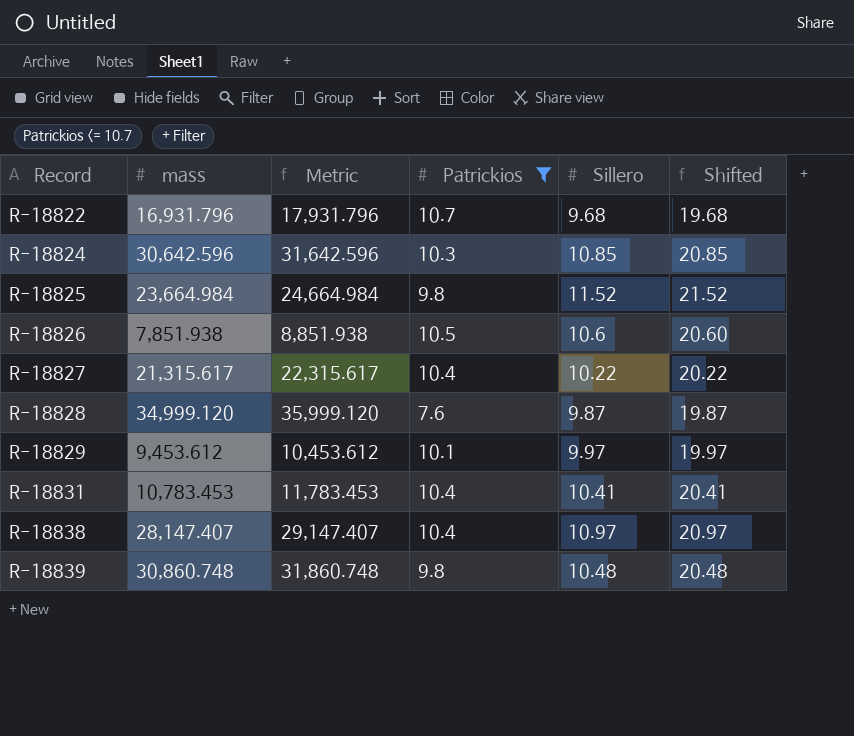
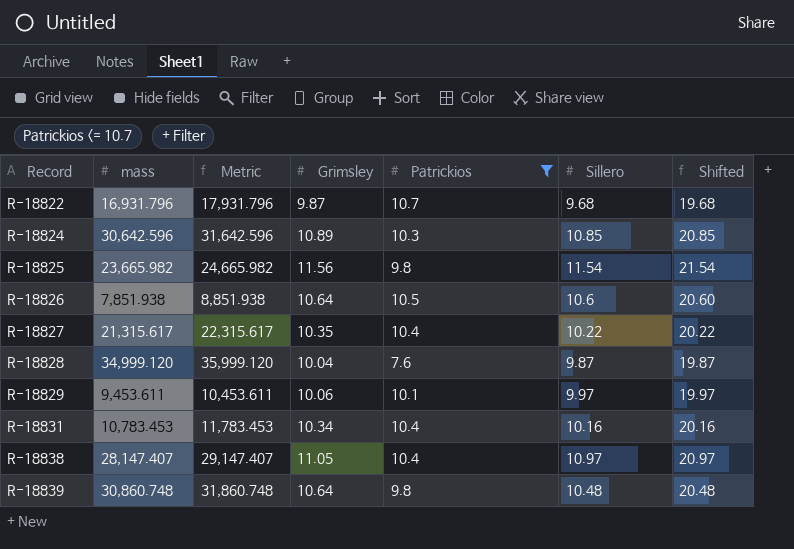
column Grimsley | position: none -> 4
R-18825 | mass: 23,664.984 -> 23,665.982
R-18825 | Metric: 24,664.984 -> 24,665.982
R-18825 | Sillero: 11.52 -> 11.54
R-18825 | Shifted: 21.52 -> 21.54
R-18829 | mass: 9,453.612 -> 9,453.611
R-18829 | Metric: 10,453.612 -> 10,453.611
R-18831 | Sillero: 10.41 -> 10.16
R-18831 | Shifted: 20.41 -> 20.16

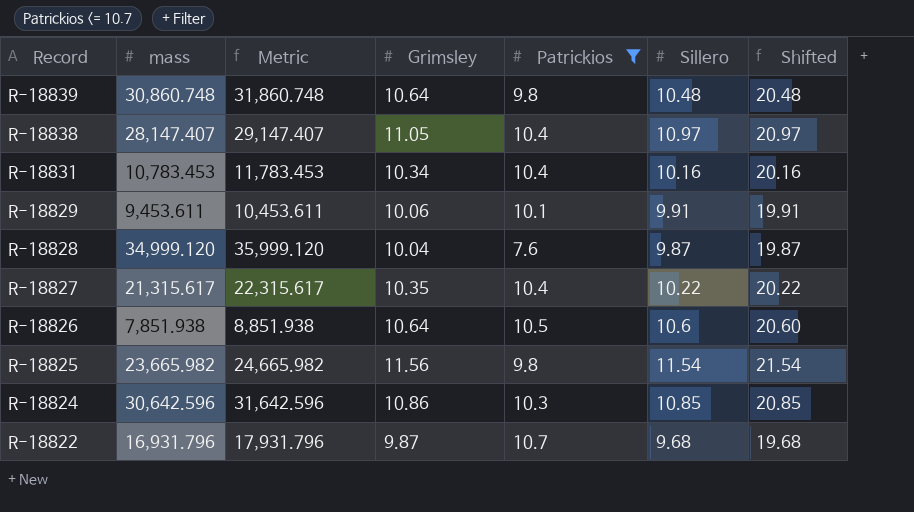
row order: Record ascending -> Record descending
R-18829 | Sillero: 9.97 -> 9.91
R-18829 | Shifted: 19.97 -> 19.91
R-18824 | Grimsley: 10.89 -> 10.86

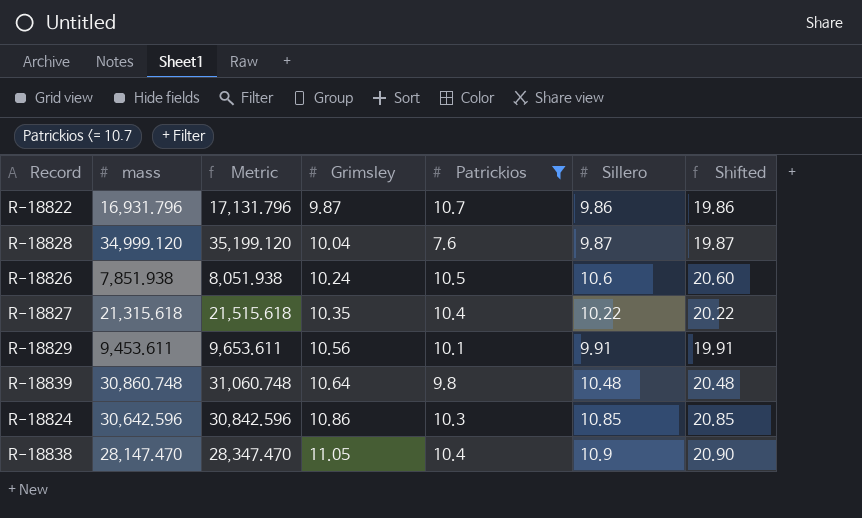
row order: Record descending -> Grimsley ascending
column Metric | formula: [mass] + 1000 -> [mass] + 200
row R-18831: 10,783.453 | 11,783.453 | 10.34 | 10.4 | 10.16 | 20.16 -> none
row R-18825: 23,665.982 | 24,665.982 | 11.56 | 9.8 | 11.54 | 21.54 -> none
R-18822 | Sillero: 9.68 -> 9.86
R-18822 | Shifted: 19.68 -> 19.86
R-18826 | Grimsley: 10.64 -> 10.24
R-18827 | mass: 21,315.617 -> 21,315.618
R-18829 | Grimsley: 10.06 -> 10.56
R-18838 | mass: 28,147.407 -> 28,147.470
R-18838 | Sillero: 10.97 -> 10.9
R-18838 | Shifted: 20.97 -> 20.90

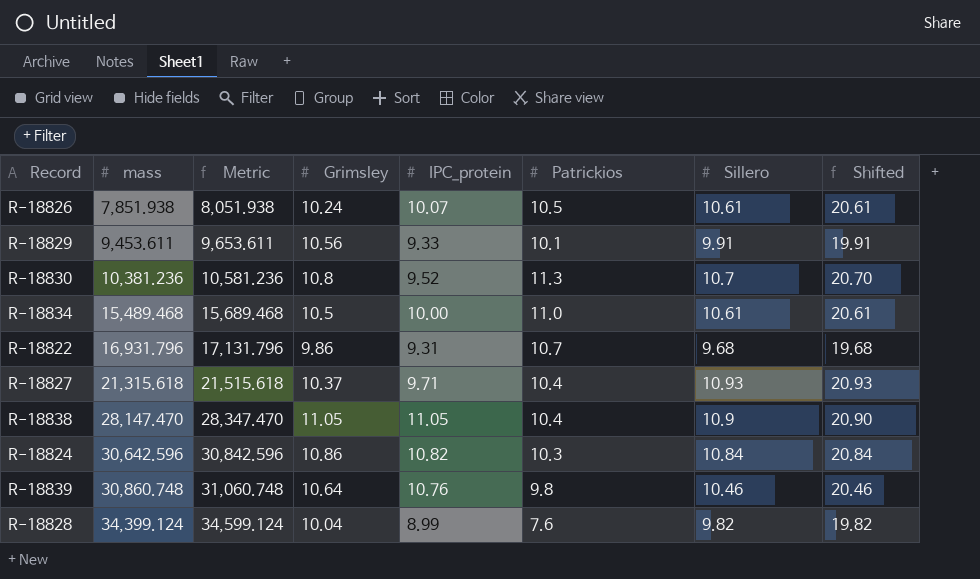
filter: Patrickios <= 10.7 -> none
row order: Grimsley ascending -> mass ascending
column IPC_protein | position: none -> 5
R-18826 | Sillero: 10.6 -> 10.61
R-18826 | Shifted: 20.60 -> 20.61
R-18822 | Grimsley: 9.87 -> 9.86
R-18822 | Sillero: 9.86 -> 9.68
R-18822 | Shifted: 19.86 -> 19.68
R-18827 | Grimsley: 10.35 -> 10.37
R-18827 | Sillero: 10.22 -> 10.93
R-18827 | Shifted: 20.22 -> 20.93
R-18824 | Sillero: 10.85 -> 10.84
R-18824 | Shifted: 20.85 -> 20.84
R-18839 | Sillero: 10.48 -> 10.46
R-18839 | Shifted: 20.48 -> 20.46
R-18828 | mass: 34,999.120 -> 34,399.124
R-18828 | Metric: 35,199.120 -> 34,599.124
R-18828 | Sillero: 9.87 -> 9.82
R-18828 | Shifted: 19.87 -> 19.82

